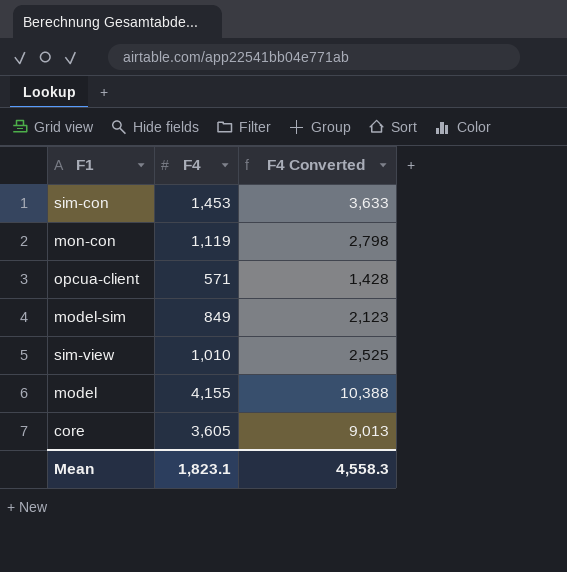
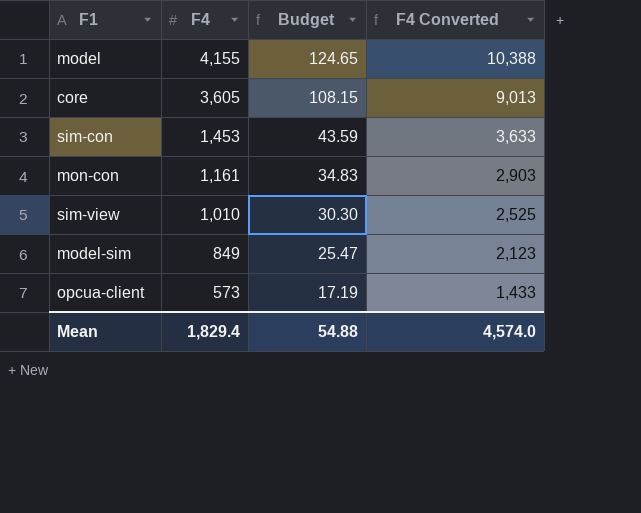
row order: none -> F4 descending
column Budget | formula: none -> [F4] * 0.03
mon-con | F4: 1,119 -> 1,161
mon-con | F4 Converted: 2,798 -> 2,903
opcua-client | F4: 571 -> 573
opcua-client | F4 Converted: 1,428 -> 1,433
Mean | F4: 1,823.1 -> 1,829.4
Mean | F4 Converted: 4,558.3 -> 4,574.0

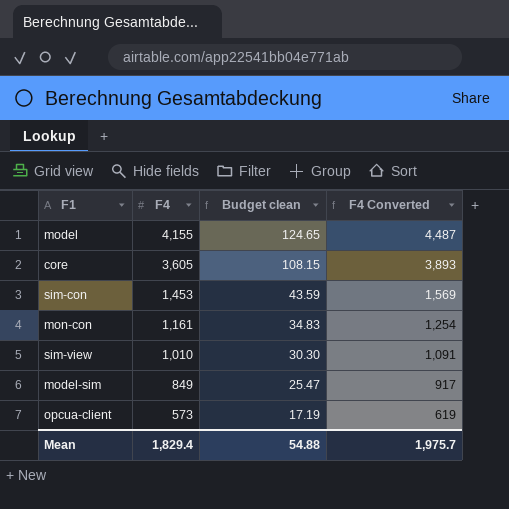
column name: Budget -> Budget clean
column F4 Converted | formula: [F4] * 2.5 -> [F4] * 1.08
Mean | F4 Converted: 4,574.0 -> 1,975.7

